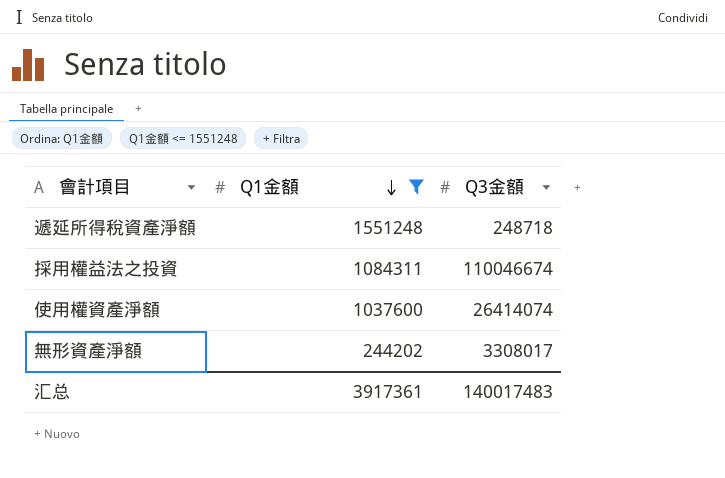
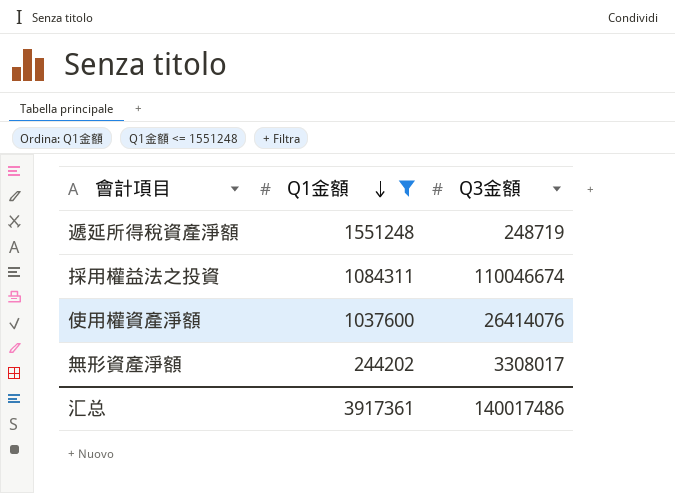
遞延所得稅資產淨額 | Q3金額: 248718 -> 248719
使用權資產淨額 | Q3金額: 26414074 -> 26414076
汇总 | Q3金額: 140017483 -> 140017486

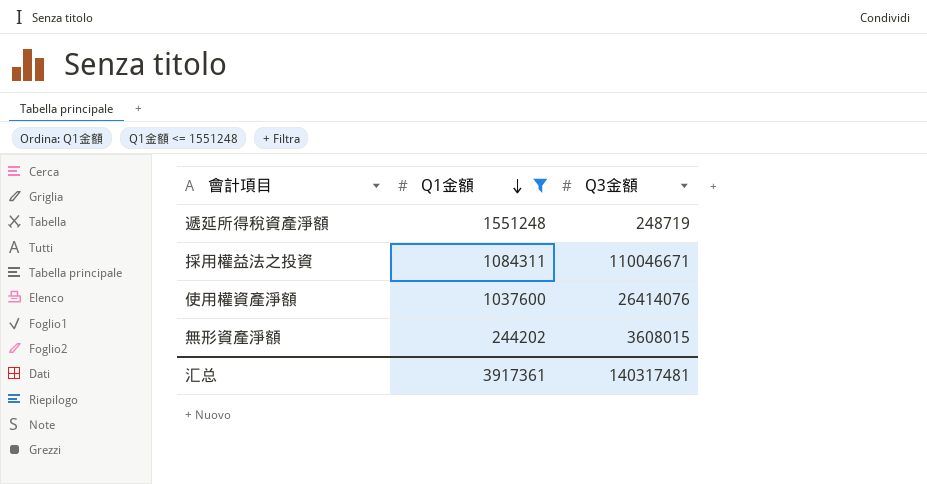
採用權益法之投資 | Q3金額: 110046674 -> 110046671
無形資產淨額 | Q3金額: 3308017 -> 3608015
汇总 | Q3金額: 140017486 -> 140317481

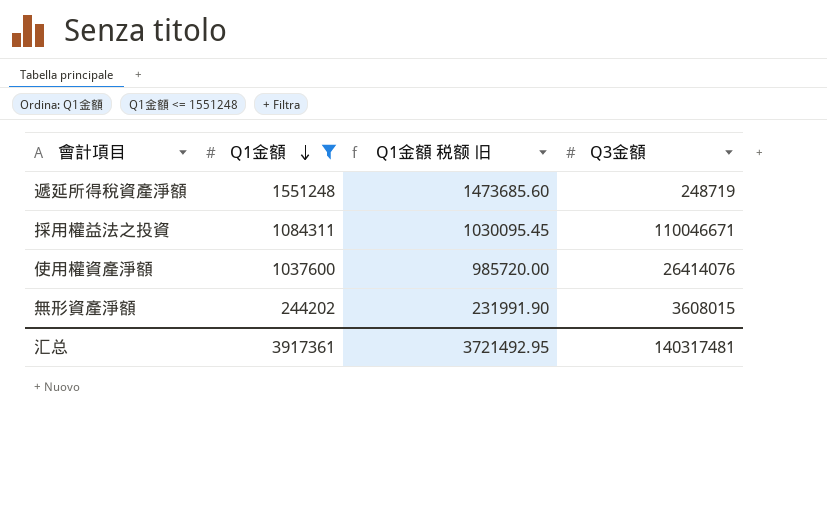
column Q1金額 税额 旧 | formula: none -> [Q1金額] * 0.95

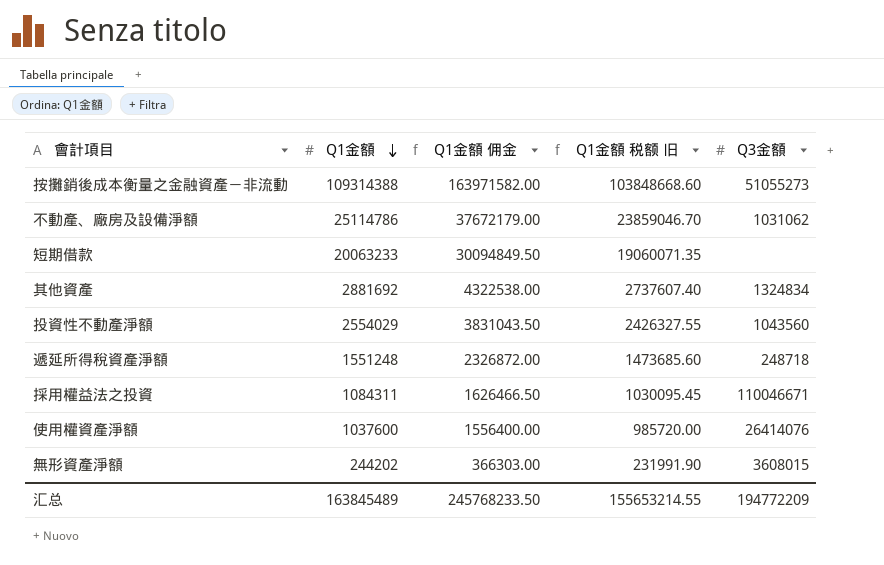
filter: Q1金額 <= 1551248 -> none
column Q1金額 佣金 | formula: none -> [Q1金額] * 1.5
遞延所得稅資產淨額 | Q3金額: 248719 -> 248718
汇总 | Q1金額: 3917361 -> 163845489
汇总 | Q1金額 税额 旧: 3721492.95 -> 155653214.55
汇总 | Q3金額: 140317481 -> 194772209

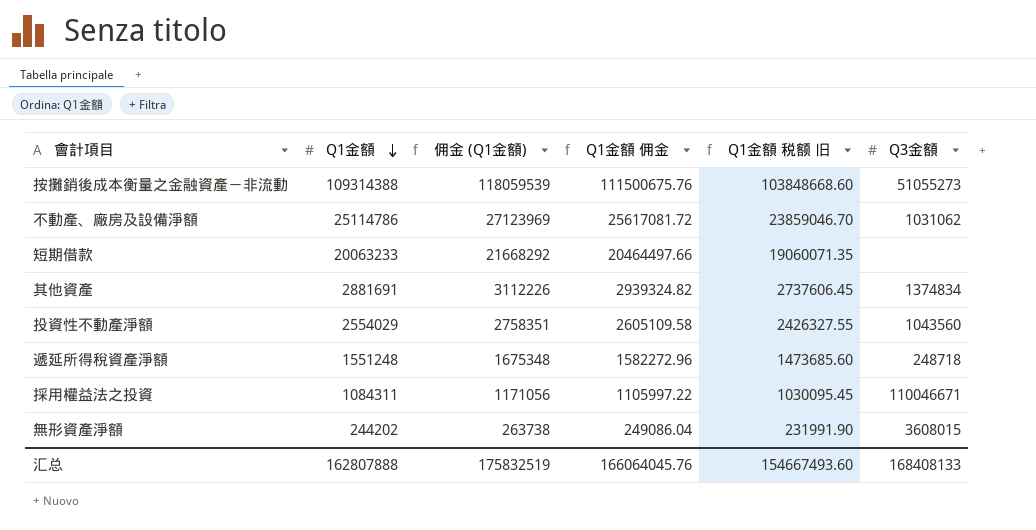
column 佣金 (Q1金額) | formula: none -> [Q1金額] * 1.08
column Q1金額 佣金 | formula: [Q1金額] * 1.5 -> [Q1金額] * 1.02
row 使用權資產淨額: 1037600 | 1556400.00 | 985720.00 | 26414076 -> none
其他資產 | Q1金額: 2881692 -> 2881691
其他資產 | Q1金額 税额 旧: 2737607.40 -> 2737606.45
其他資產 | Q3金額: 1324834 -> 1374834
汇总 | Q1金額: 163845489 -> 162807888
汇总 | Q1金額 佣金: 245768233.50 -> 166064045.76
汇总 | Q1金額 税额 旧: 155653214.55 -> 154667493.60
汇总 | Q3金額: 194772209 -> 168408133

